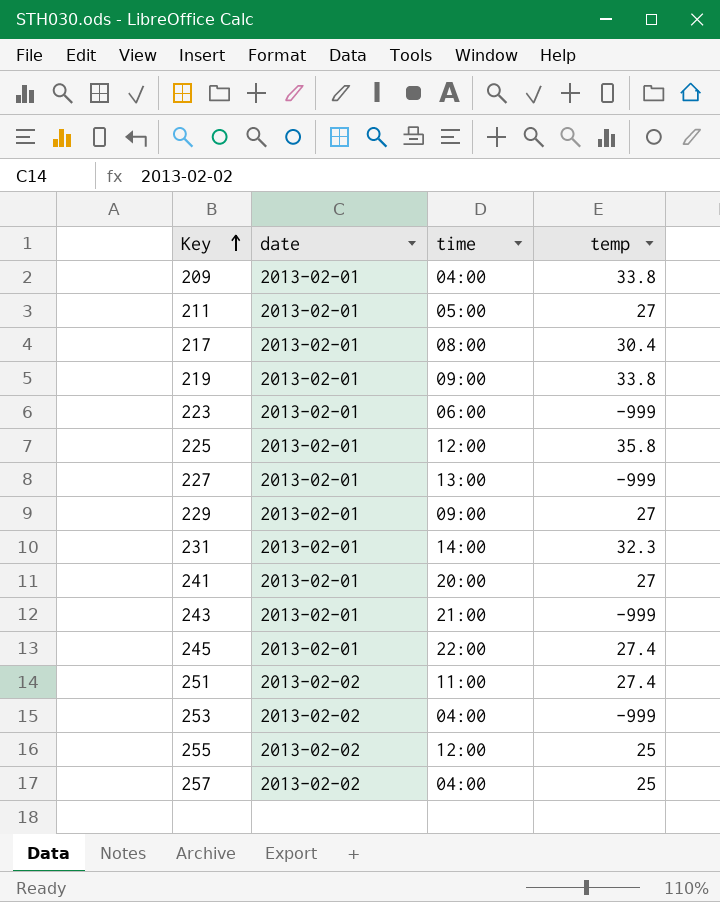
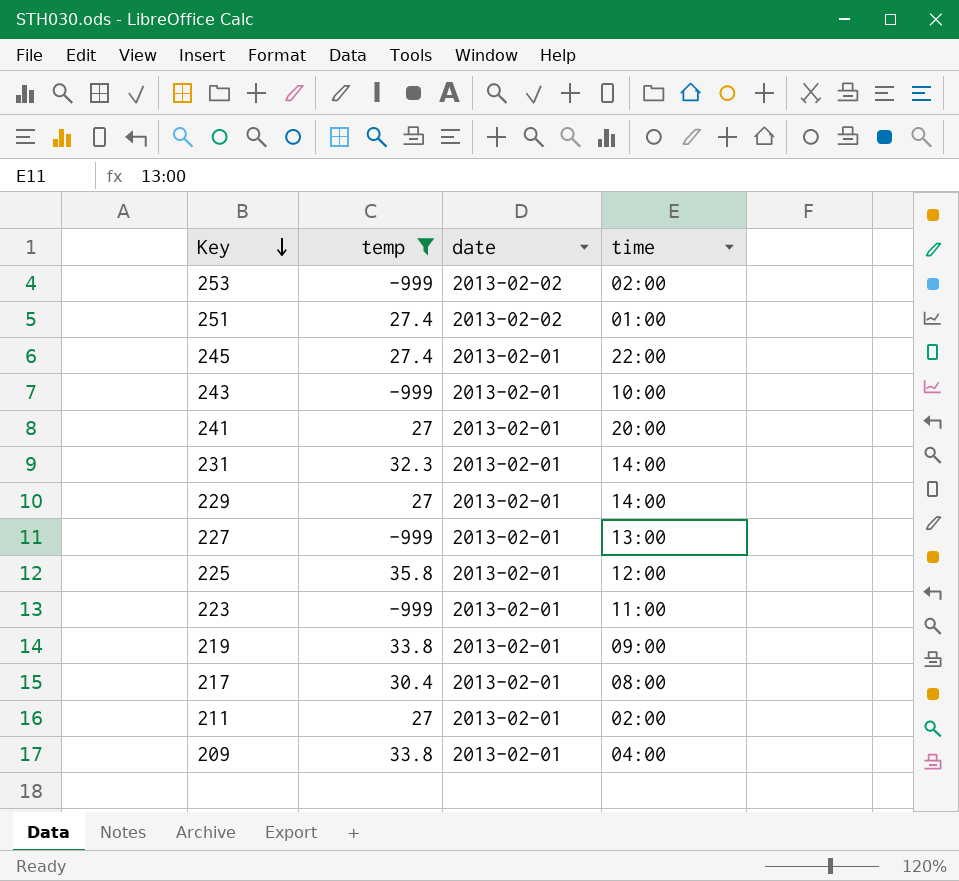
filter: none -> temp != 25
row order: Key ascending -> Key descending
column temp | position: 4 -> 2
253 | time: 04:00 -> 02:00
251 | time: 11:00 -> 01:00
243 | time: 21:00 -> 10:00
229 | time: 09:00 -> 14:00
223 | time: 06:00 -> 11:00
211 | time: 05:00 -> 02:00

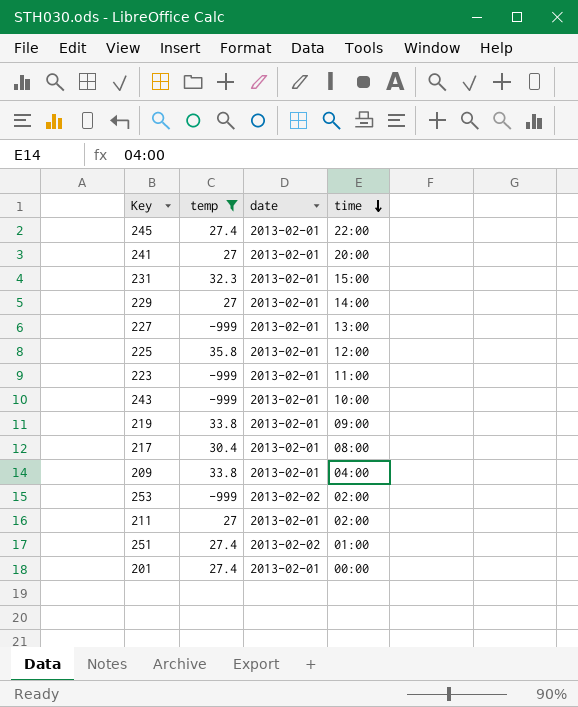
row order: Key descending -> time descending
231 | time: 14:00 -> 15:00
row 201: none -> 27.4 | 2013-02-01 | 00:00

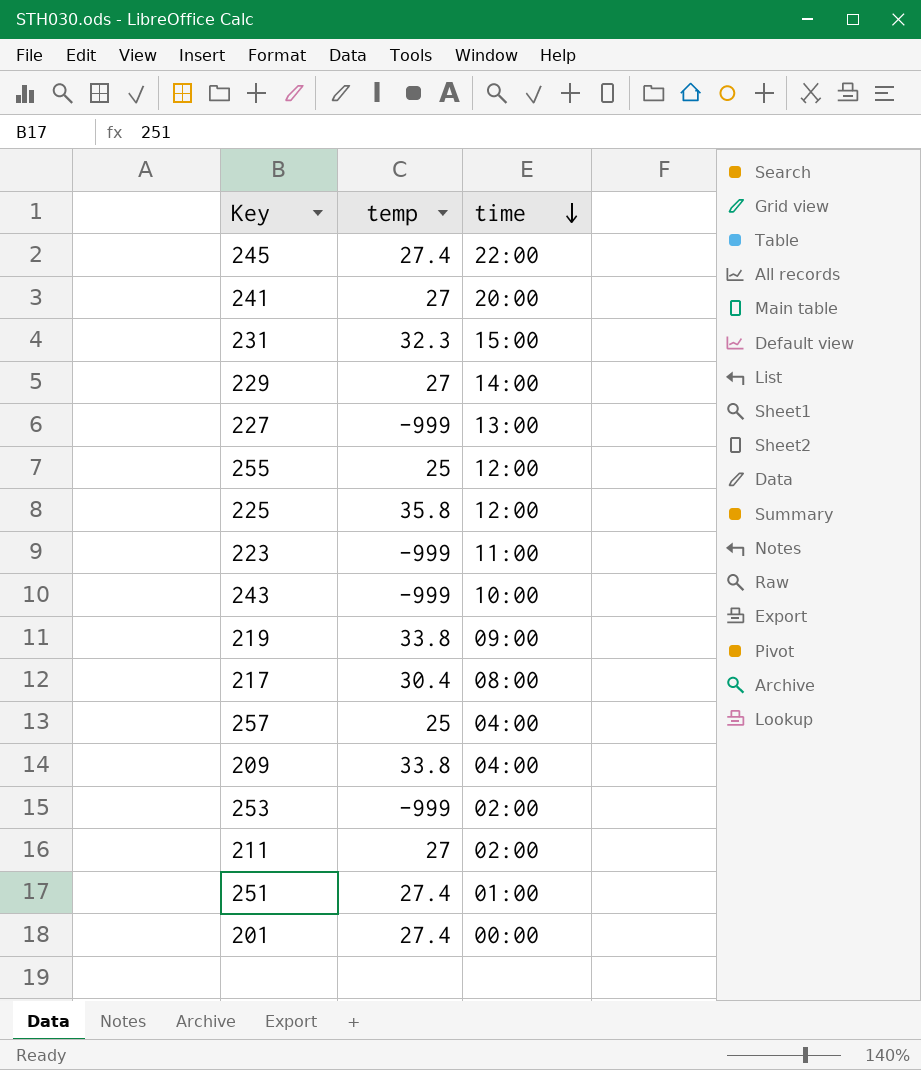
filter: temp != 25 -> none
column date | position: 3 -> none

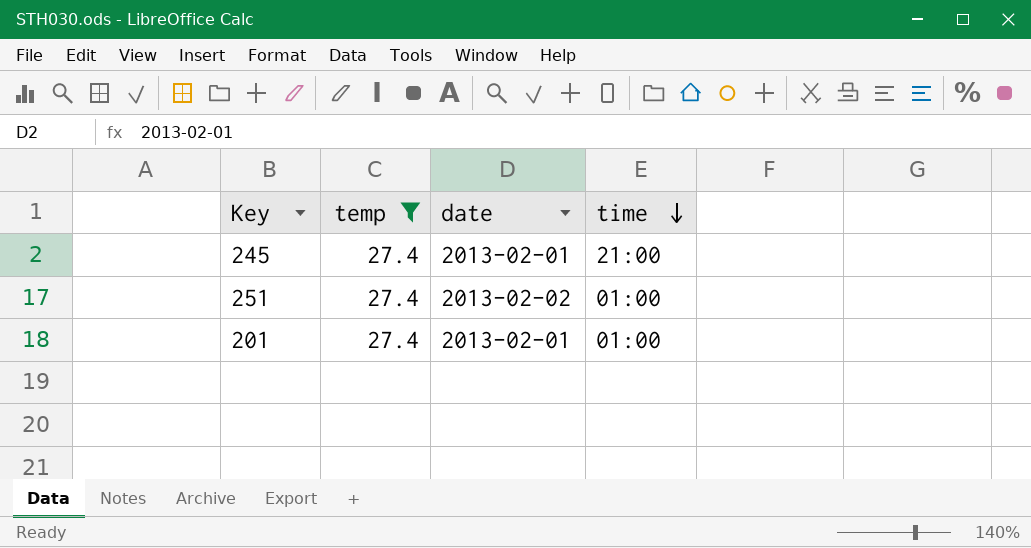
filter: none -> temp = 27.4
column date | position: none -> 3
245 | time: 22:00 -> 21:00
201 | time: 00:00 -> 01:00

